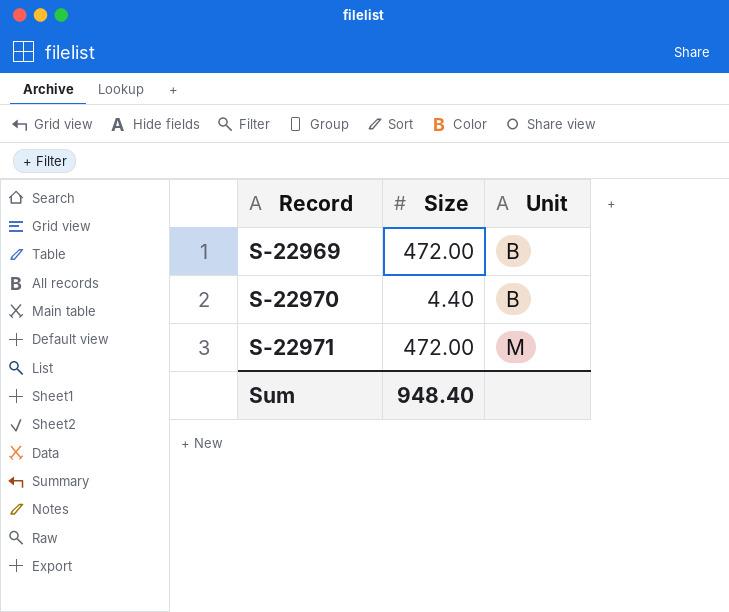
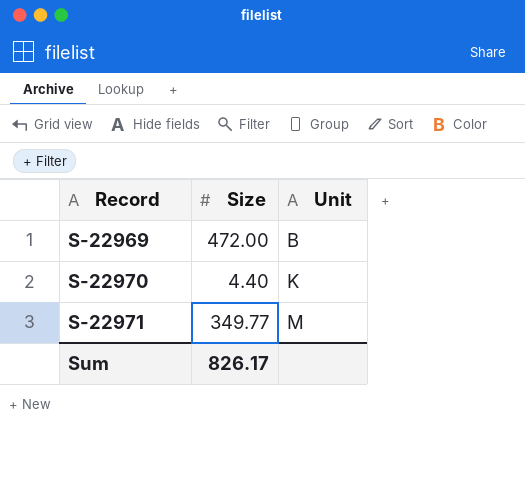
S-22970 | Unit: B -> K
S-22971 | Size: 472.00 -> 349.77
Sum | Size: 948.40 -> 826.17

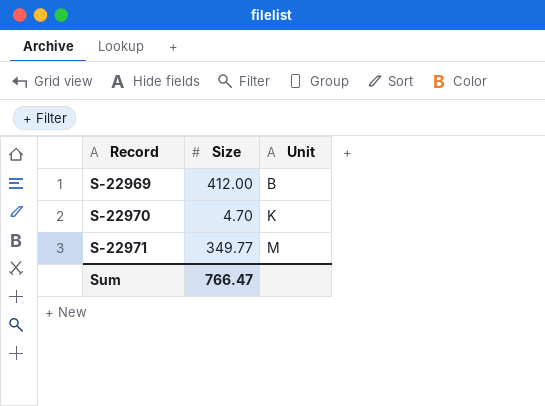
S-22969 | Size: 472.00 -> 412.00
S-22970 | Size: 4.40 -> 4.70
Sum | Size: 826.17 -> 766.47

